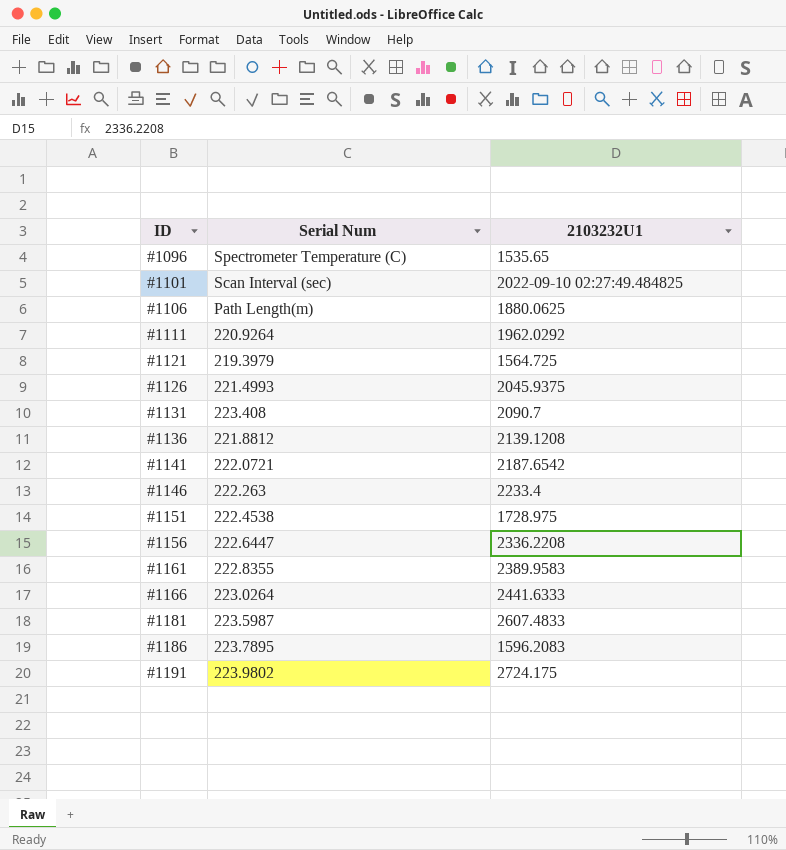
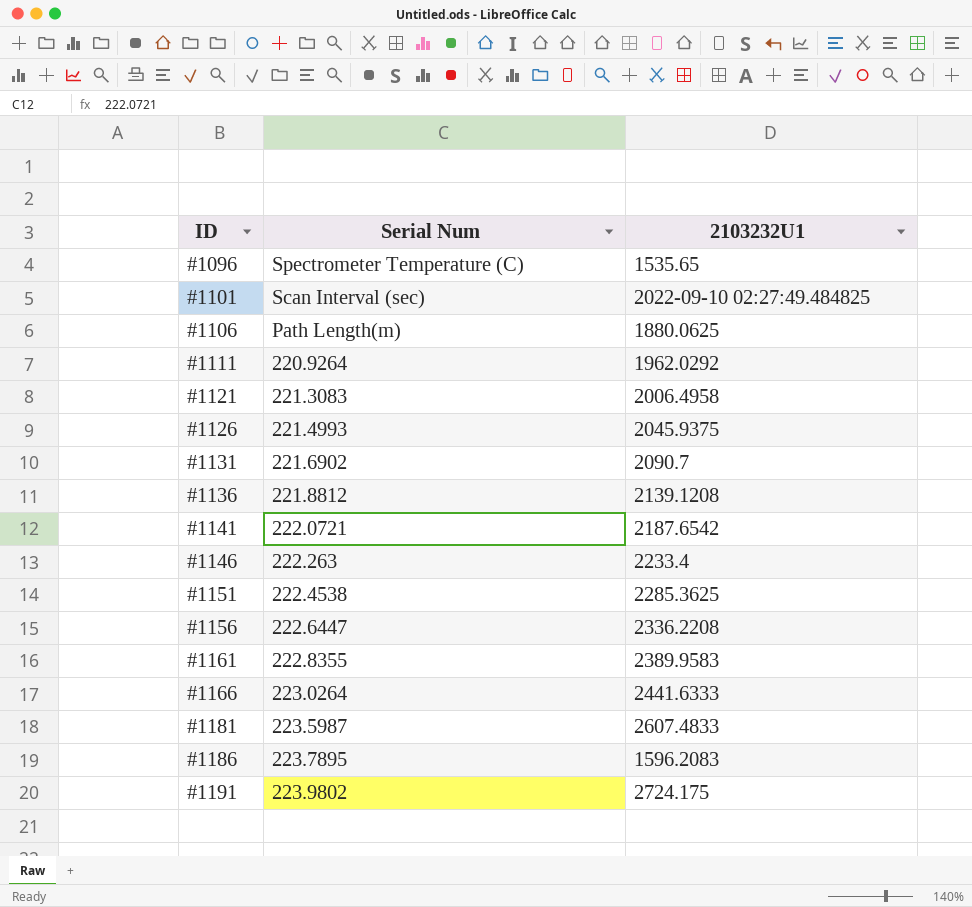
#1121 | Serial Num: 219.3979 -> 221.3083
#1121 | 2103232U1: 1564.725 -> 2006.4958
#1131 | Serial Num: 223.408 -> 221.6902
#1151 | 2103232U1: 1728.975 -> 2285.3625

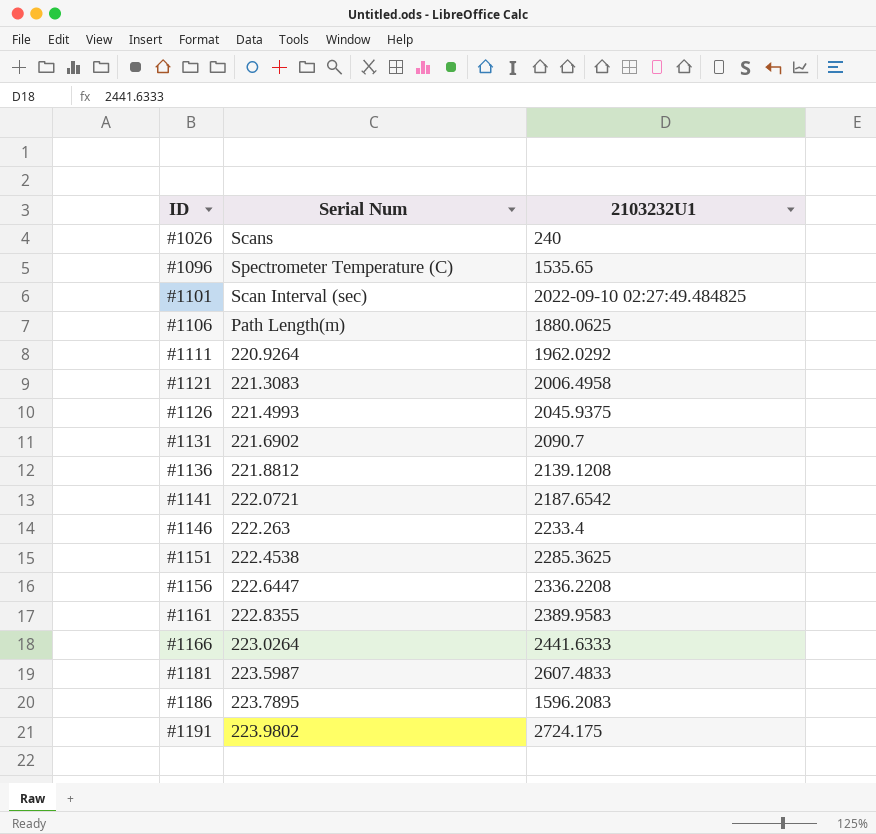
row #1026: none -> Scans | 240

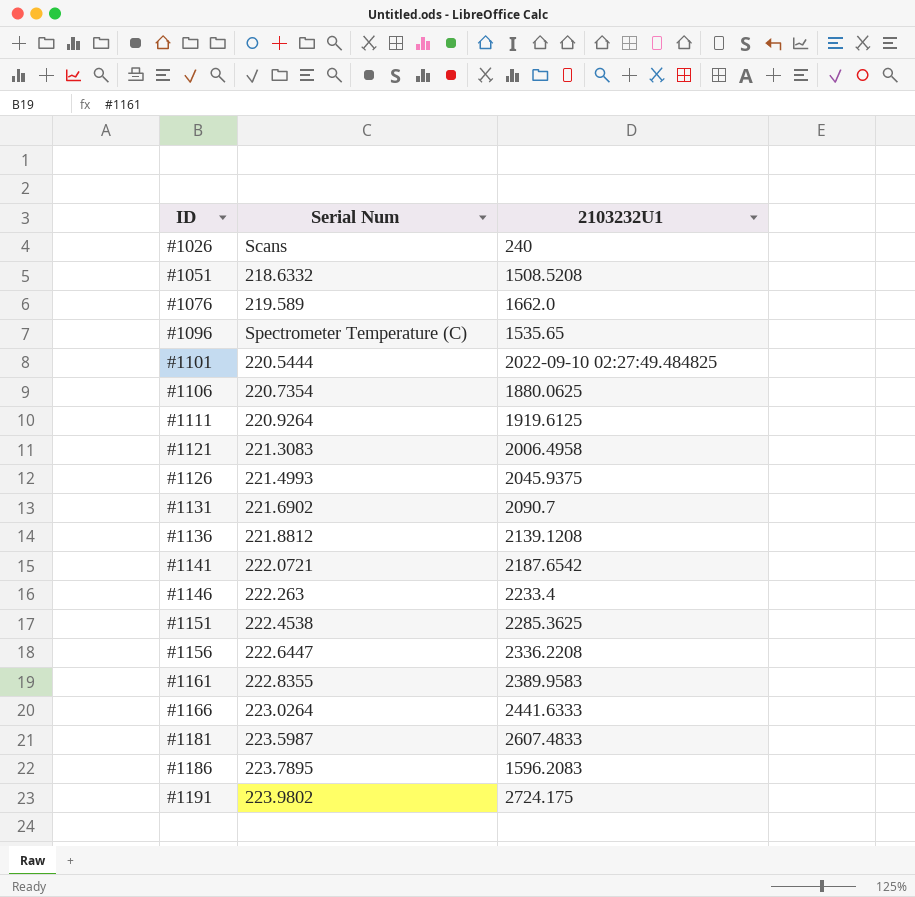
row #1051: none -> 218.6332 | 1508.5208
row #1076: none -> 219.589 | 1662.0
#1101 | Serial Num: Scan Interval (sec) -> 220.5444
#1106 | Serial Num: Path Length(m) -> 220.7354
#1111 | 2103232U1: 1962.0292 -> 1919.6125

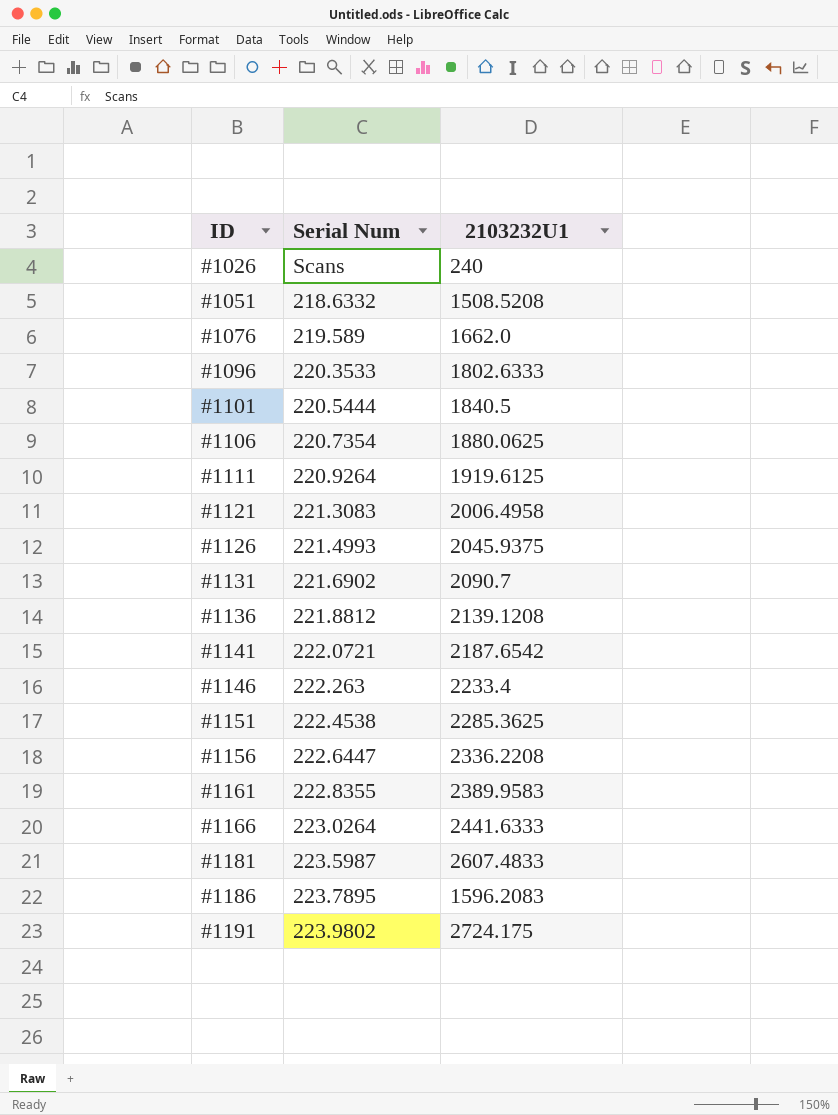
#1096 | Serial Num: Spectrometer Temperature (C) -> 220.3533
#1096 | 2103232U1: 1535.65 -> 1802.6333
#1101 | 2103232U1: 2022-09-10 02:27:49.484825 -> 1840.5

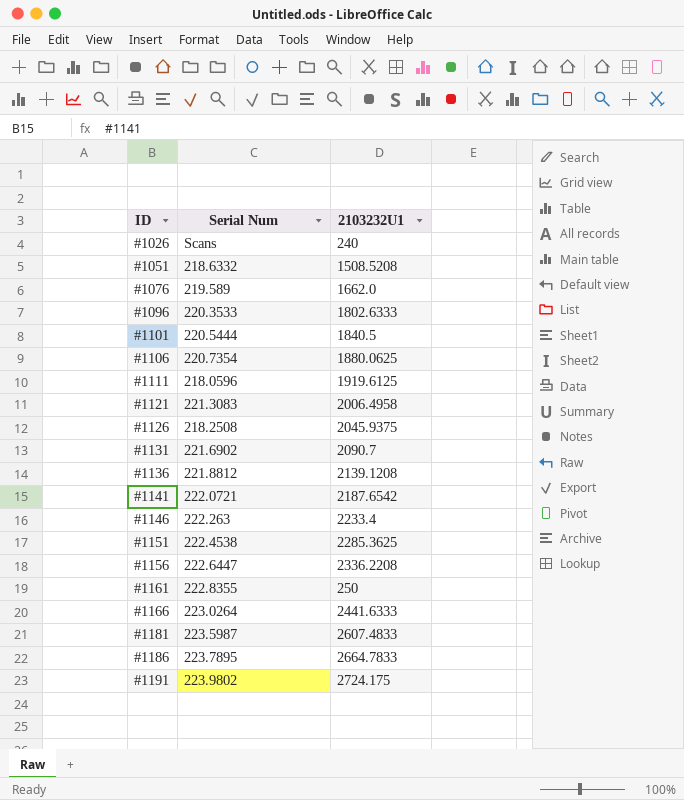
#1111 | Serial Num: 220.9264 -> 218.0596
#1126 | Serial Num: 221.4993 -> 218.2508
#1161 | 2103232U1: 2389.9583 -> 250
#1186 | 2103232U1: 1596.2083 -> 2664.7833

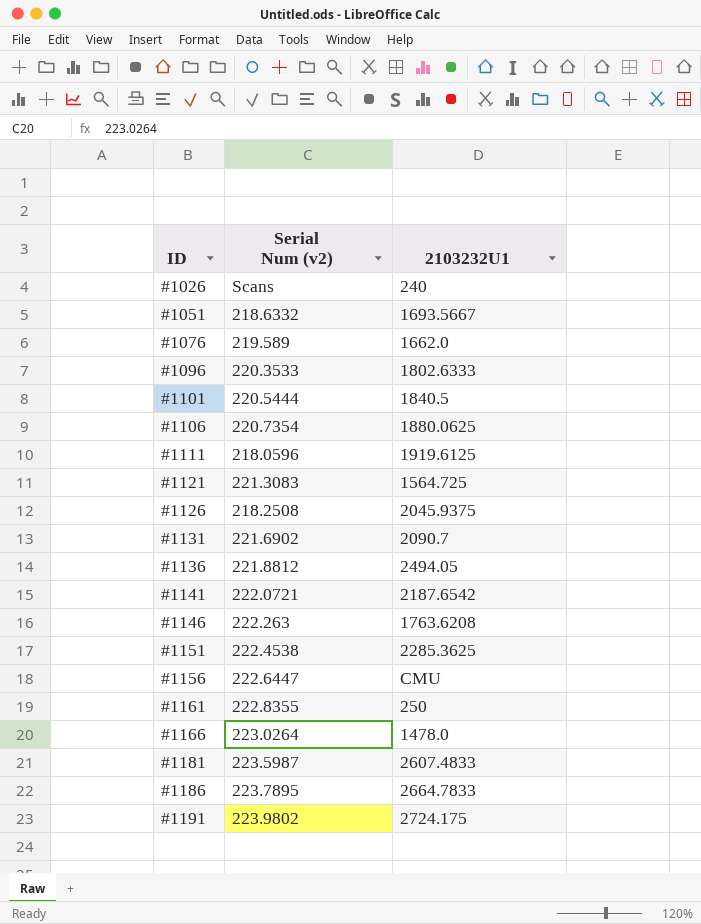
column name: Serial Num -> Serial Num (v2)
#1051 | 2103232U1: 1508.5208 -> 1693.5667
#1121 | 2103232U1: 2006.4958 -> 1564.725
#1136 | 2103232U1: 2139.1208 -> 2494.05
#1146 | 2103232U1: 2233.4 -> 1763.6208
#1156 | 2103232U1: 2336.2208 -> CMU
#1166 | 2103232U1: 2441.6333 -> 1478.0

